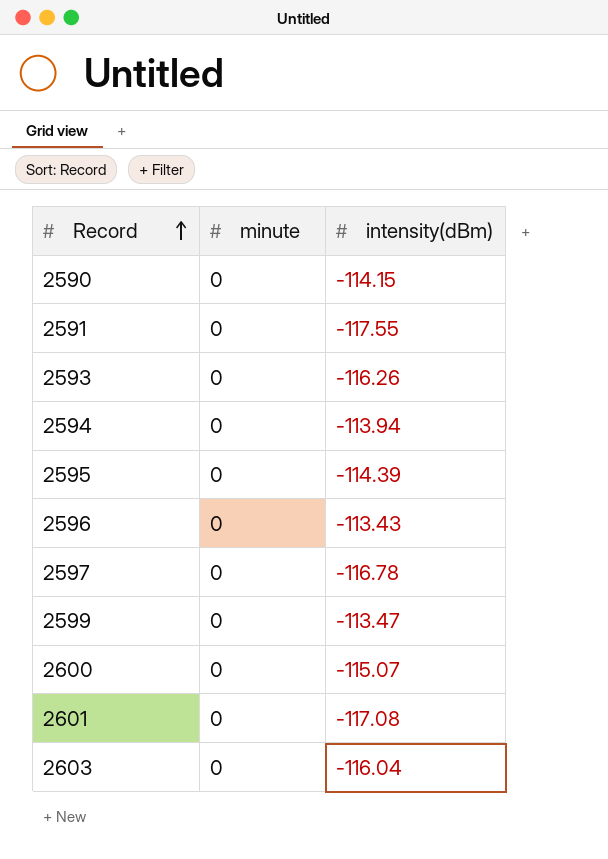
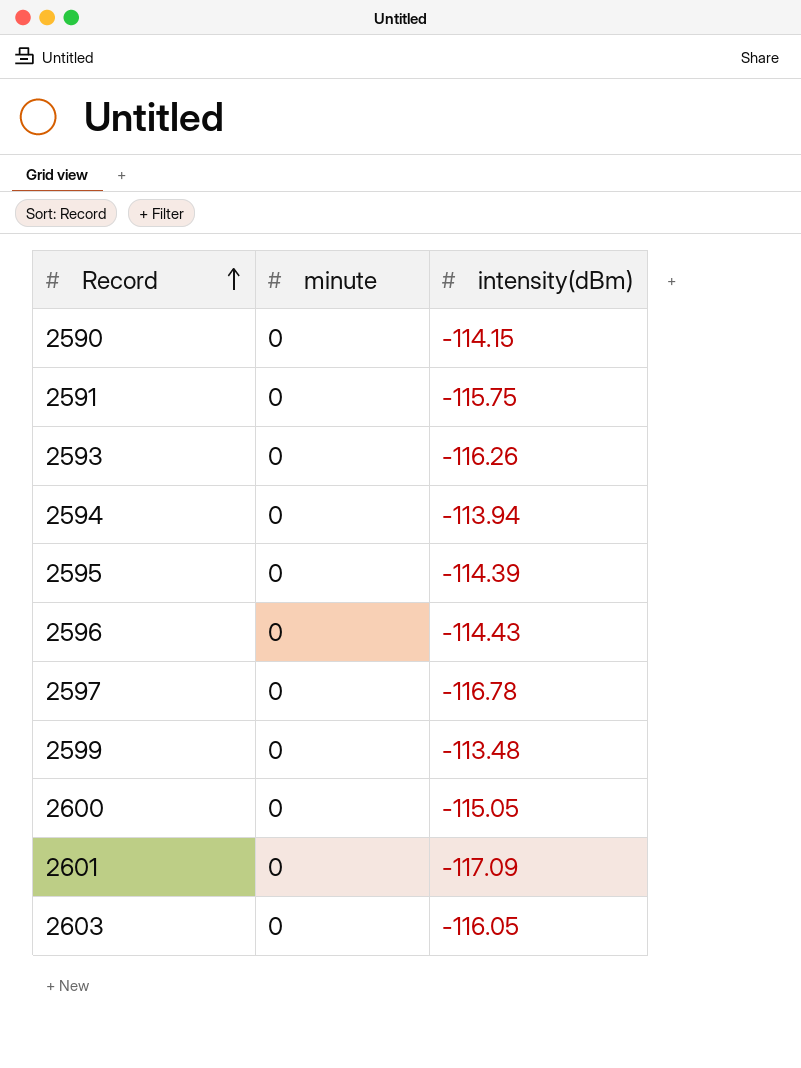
2591 | intensity(dBm): -117.55 -> -115.75
2596 | intensity(dBm): -113.43 -> -114.43
2599 | intensity(dBm): -113.47 -> -113.48
2600 | intensity(dBm): -115.07 -> -115.05
2601 | intensity(dBm): -117.08 -> -117.09
2603 | intensity(dBm): -116.04 -> -116.05

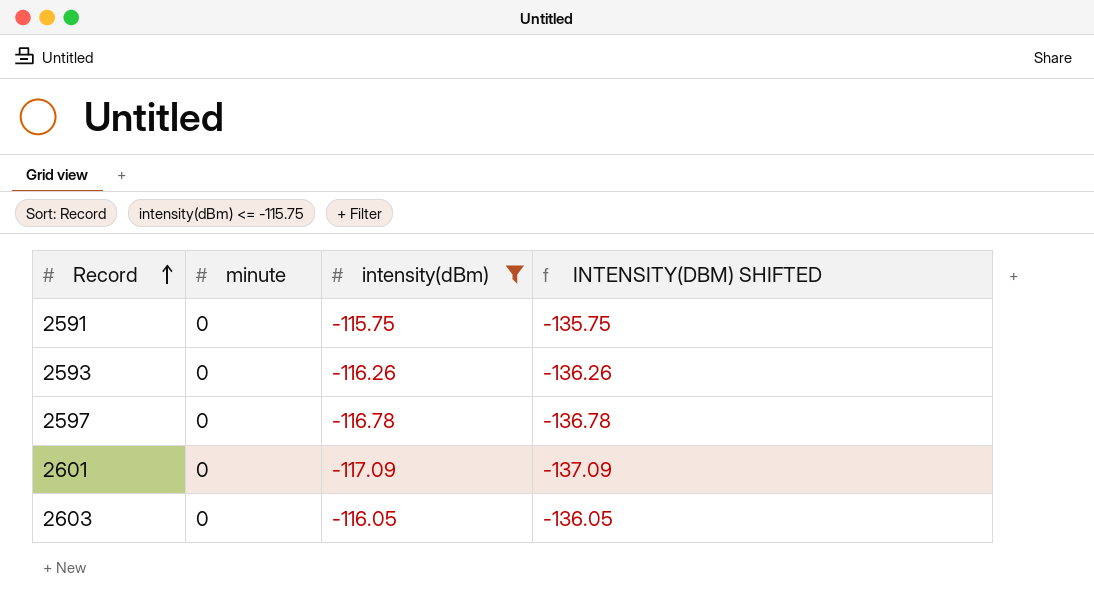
filter: none -> intensity(dBm) <= -115.75
column INTENSITY(DBM) SHIFTED | formula: none -> [intensity(dBm)] - 20

